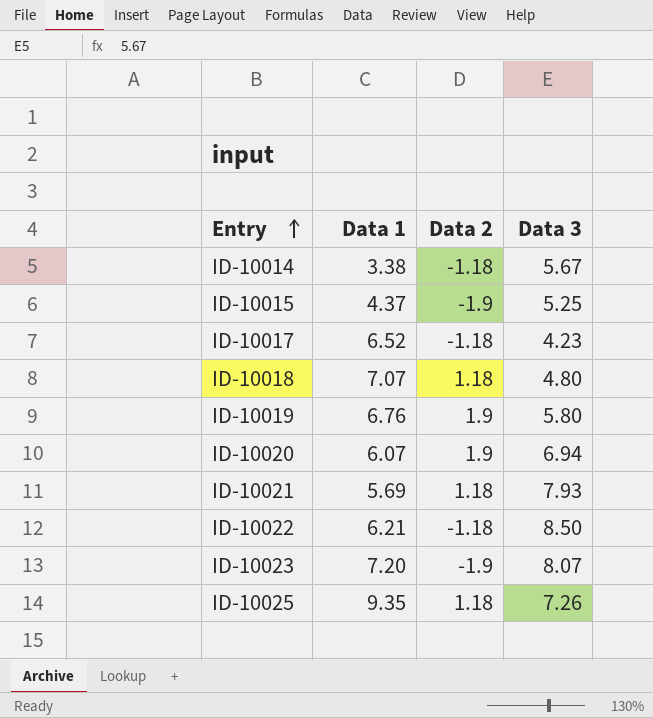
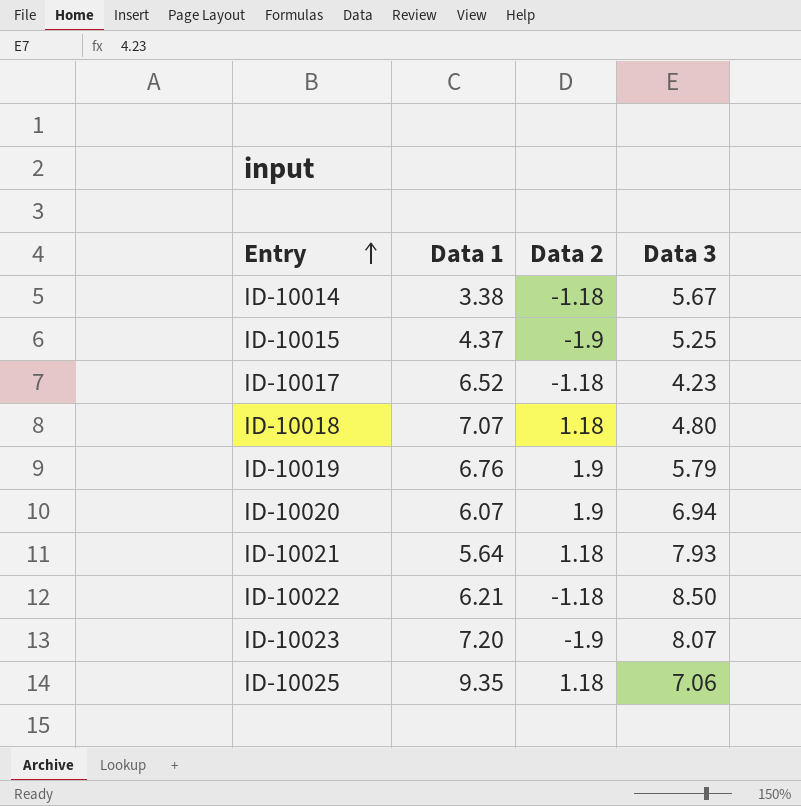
ID-10019 | Data 3: 5.80 -> 5.79
ID-10021 | Data 1: 5.69 -> 5.64
ID-10025 | Data 3: 7.26 -> 7.06

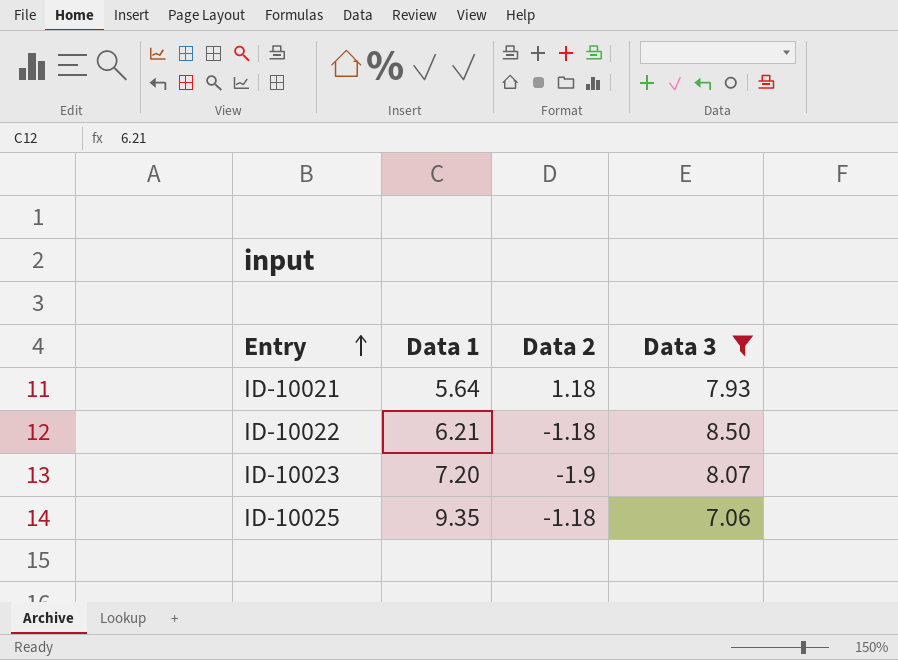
filter: none -> Data 3 >= 7.06
ID-10025 | Data 2: 1.18 -> -1.18

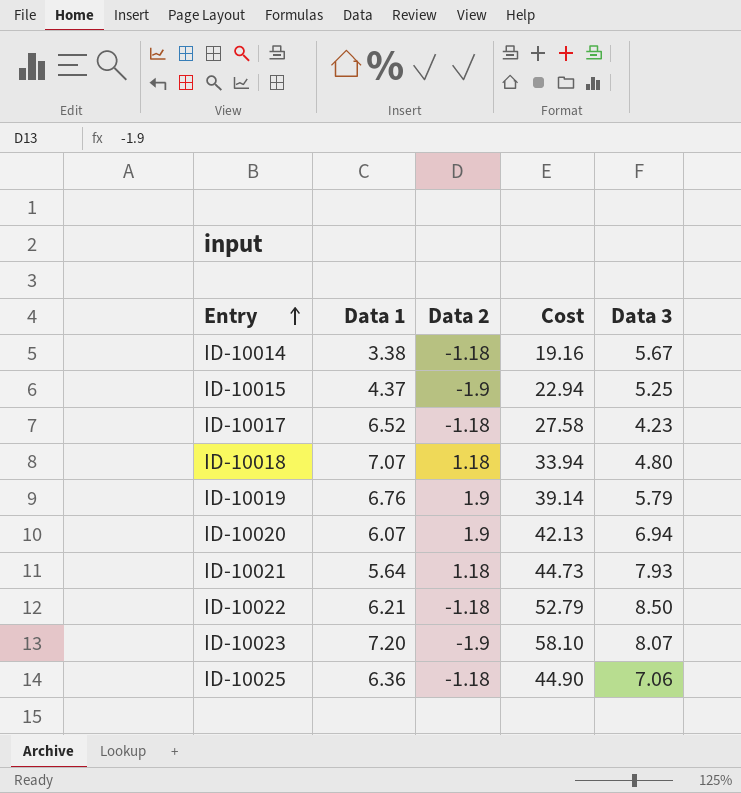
filter: Data 3 >= 7.06 -> none
column Cost | formula: none -> [Data 1] * [Data 3]
ID-10025 | Data 1: 9.35 -> 6.36

